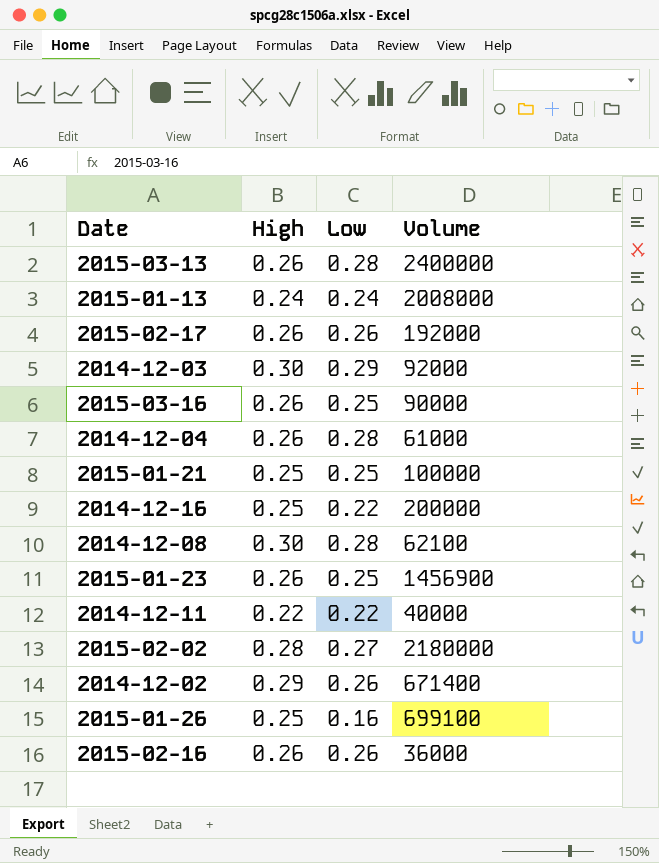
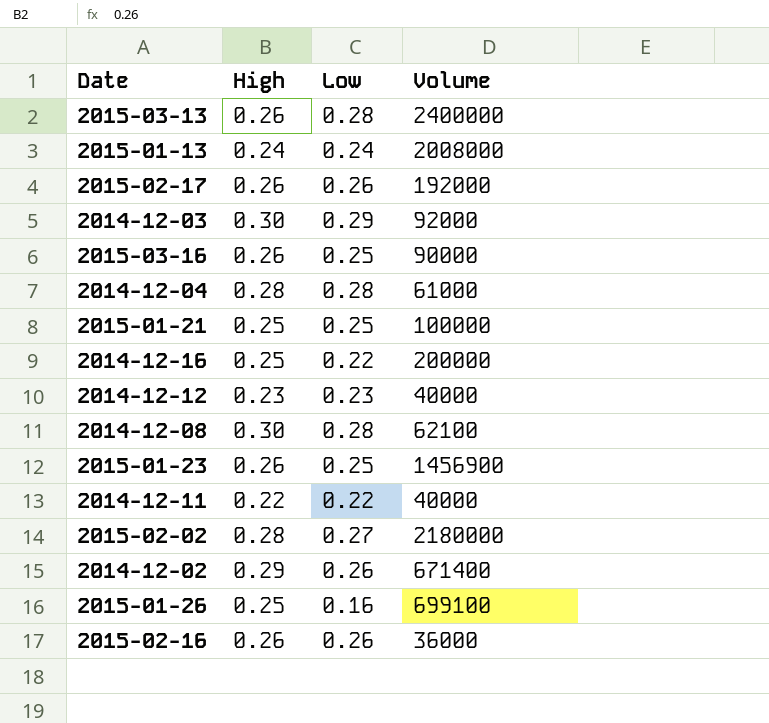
2014-12-04 | High: 0.26 -> 0.28
row 2014-12-12: none -> 0.23 | 0.23 | 40000

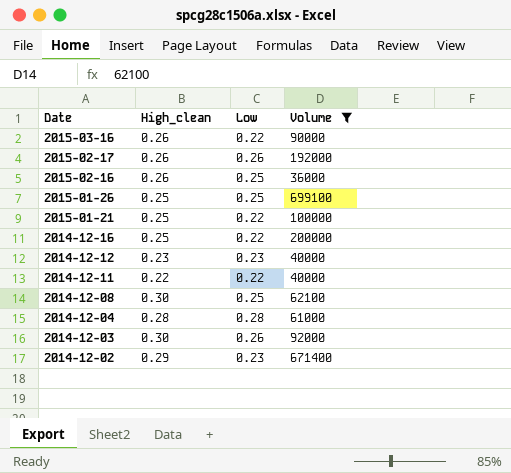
filter: none -> Volume <= 699100
row order: none -> Date descending
column name: High -> High_clean
2015-03-16 | Low: 0.25 -> 0.22
2015-02-16 | Low: 0.26 -> 0.25
2015-01-26 | Low: 0.16 -> 0.25
2015-01-21 | Low: 0.25 -> 0.22
2014-12-08 | Low: 0.28 -> 0.25
2014-12-03 | Low: 0.29 -> 0.26
2014-12-02 | Low: 0.26 -> 0.23

